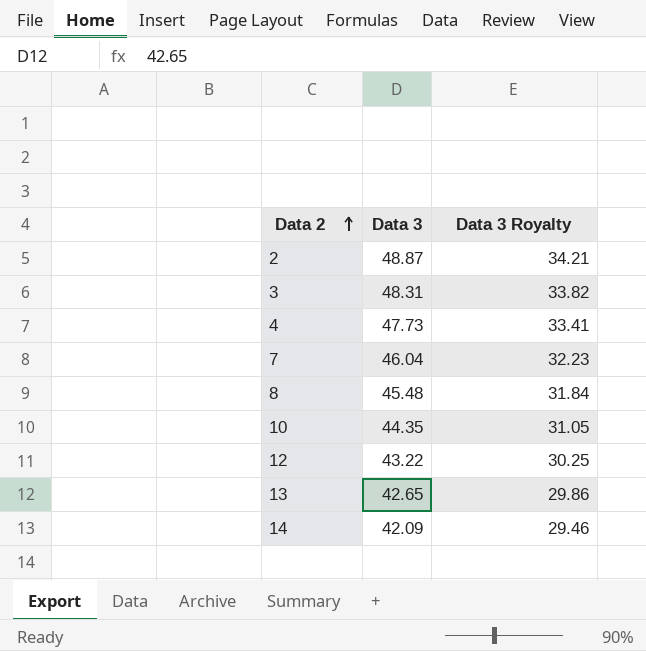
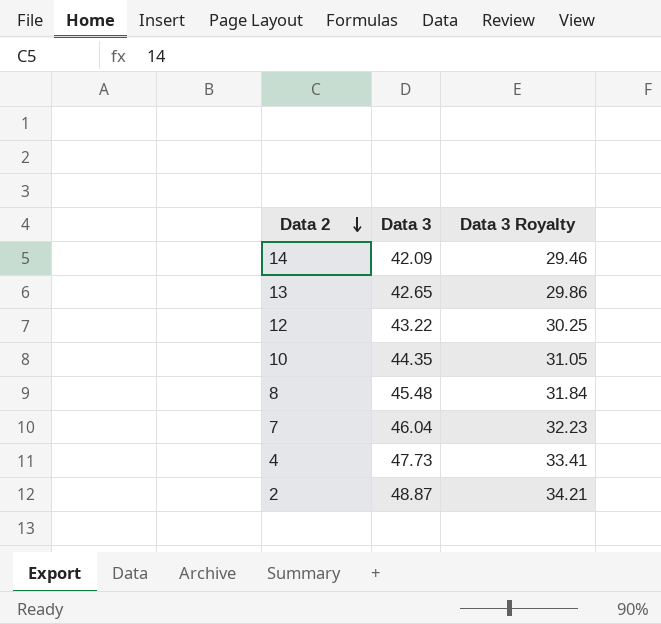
row order: Data 2 ascending -> Data 2 descending
row 3: 48.31 | 33.82 -> none

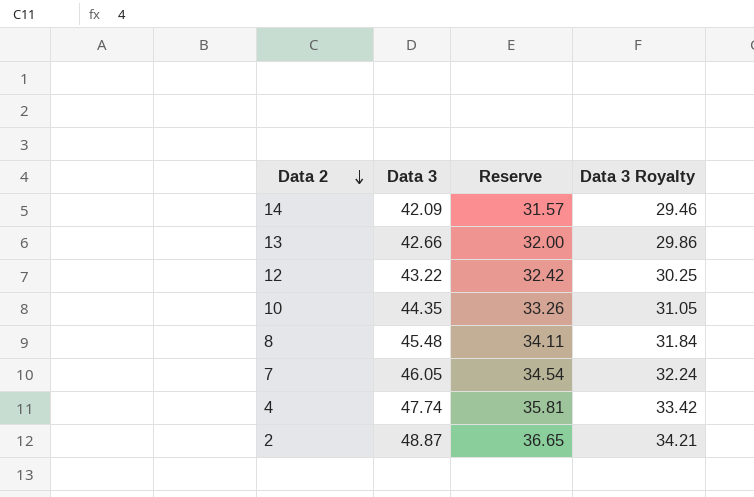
column Reserve | formula: none -> [Data 3] * 0.75
13 | Data 3: 42.65 -> 42.66
7 | Data 3: 46.04 -> 46.05
7 | Data 3 Royalty: 32.23 -> 32.24
4 | Data 3: 47.73 -> 47.74
4 | Data 3 Royalty: 33.41 -> 33.42

